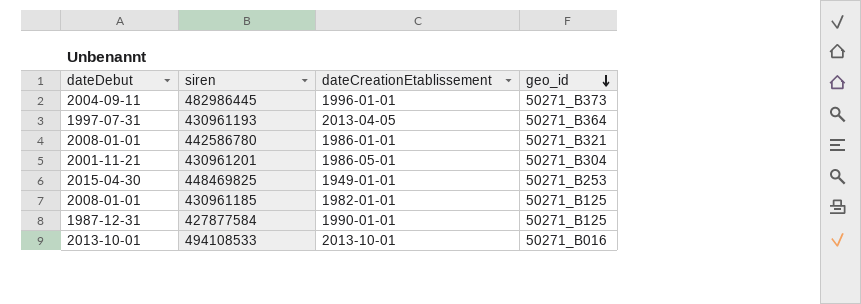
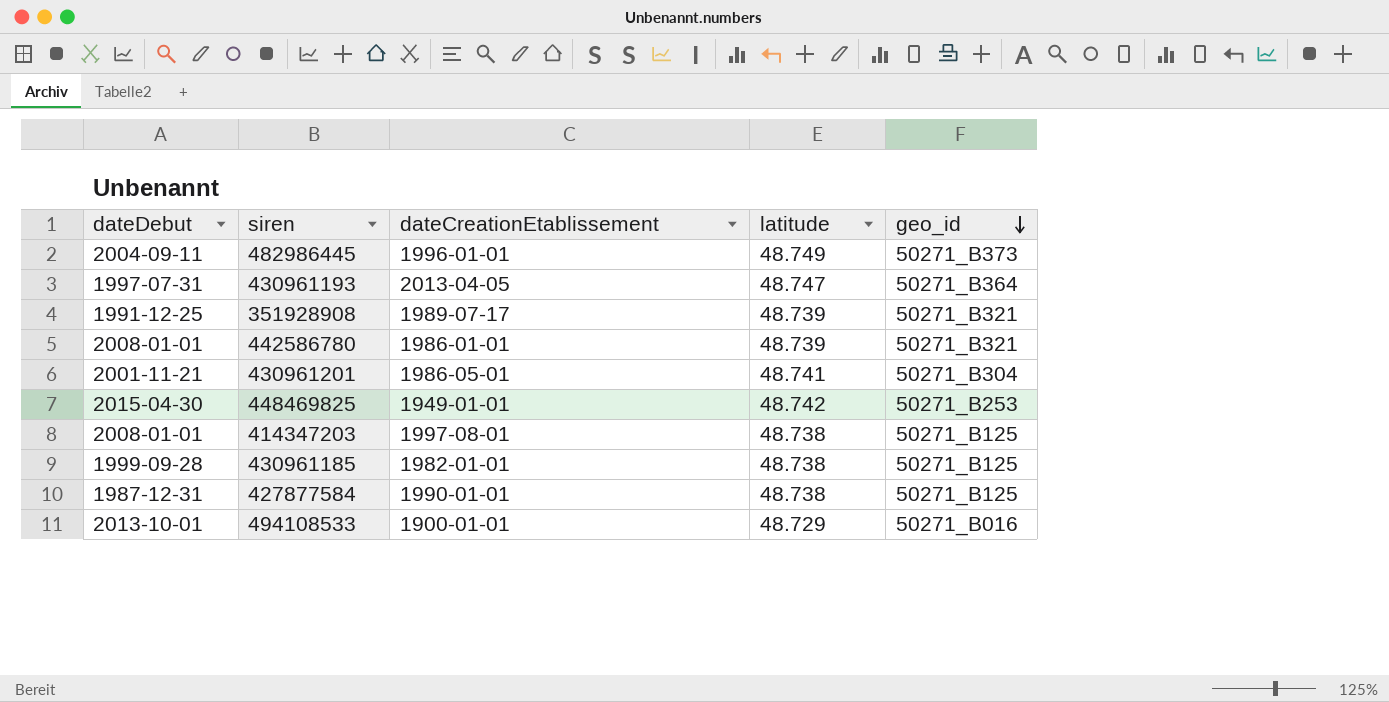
column latitude | position: none -> 4
row 351928908: none -> 1991-12-25 | 1989-07-17 | 48.739 | 50271_B321
row 414347203: none -> 2008-01-01 | 1997-08-01 | 48.738 | 50271_B125
430961185 | dateDebut: 2008-01-01 -> 1999-09-28
494108533 | dateCreationEtablissement: 2013-10-01 -> 1900-01-01

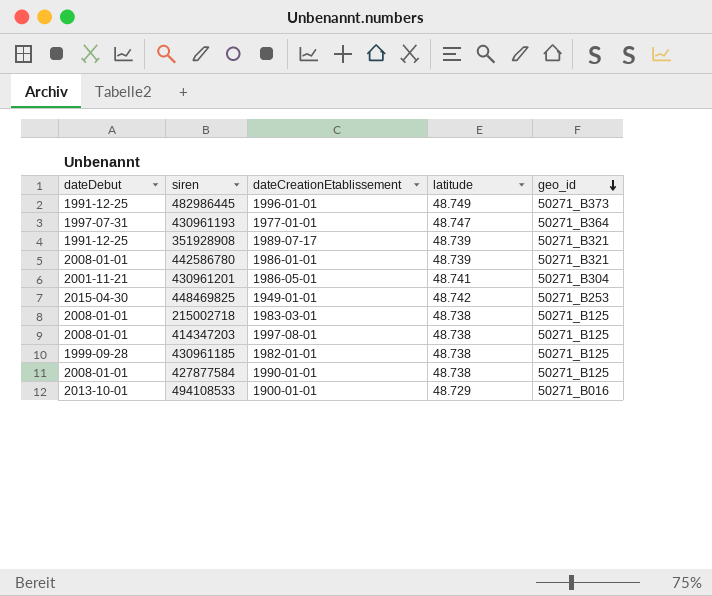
482986445 | dateDebut: 2004-09-11 -> 1991-12-25
430961193 | dateCreationEtablissement: 2013-04-05 -> 1977-01-01
row 215002718: none -> 2008-01-01 | 1983-03-01 | 48.738 | 50271_B125
427877584 | dateDebut: 1987-12-31 -> 2008-01-01

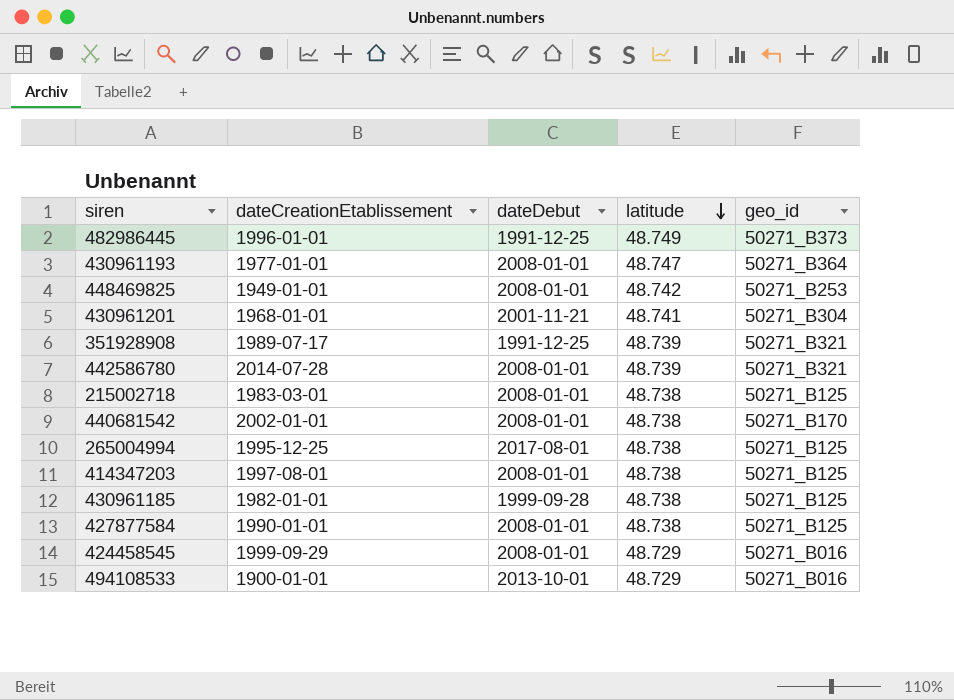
row order: geo_id descending -> latitude descending
column dateDebut | position: 1 -> 3
430961193 | dateDebut: 1997-07-31 -> 2008-01-01
448469825 | dateDebut: 2015-04-30 -> 2008-01-01
430961201 | dateCreationEtablissement: 1986-05-01 -> 1968-01-01
442586780 | dateCreationEtablissement: 1986-01-01 -> 2014-07-28
row 440681542: none -> 2002-01-01 | 2008-01-01 | 48.738 | 50271_B170
row 265004994: none -> 1995-12-25 | 2017-08-01 | 48.738 | 50271_B125
row 424458545: none -> 1999-09-29 | 2008-01-01 | 48.729 | 50271_B016

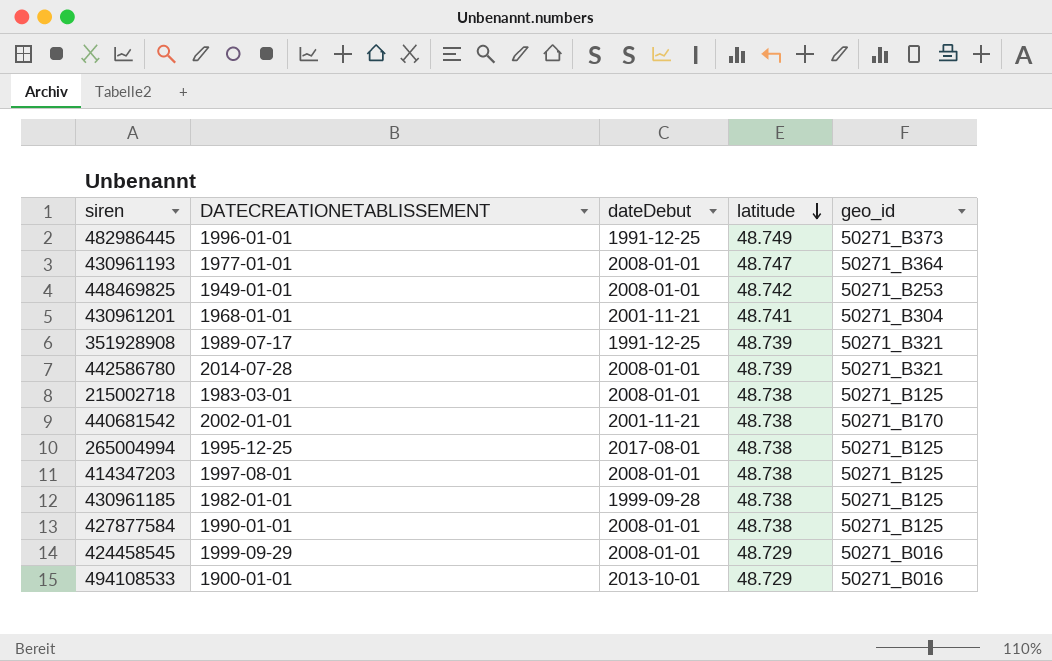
column name: dateCreationEtablissement -> DATECREATIONETABLISSEMENT
440681542 | dateDebut: 2008-01-01 -> 2001-11-21

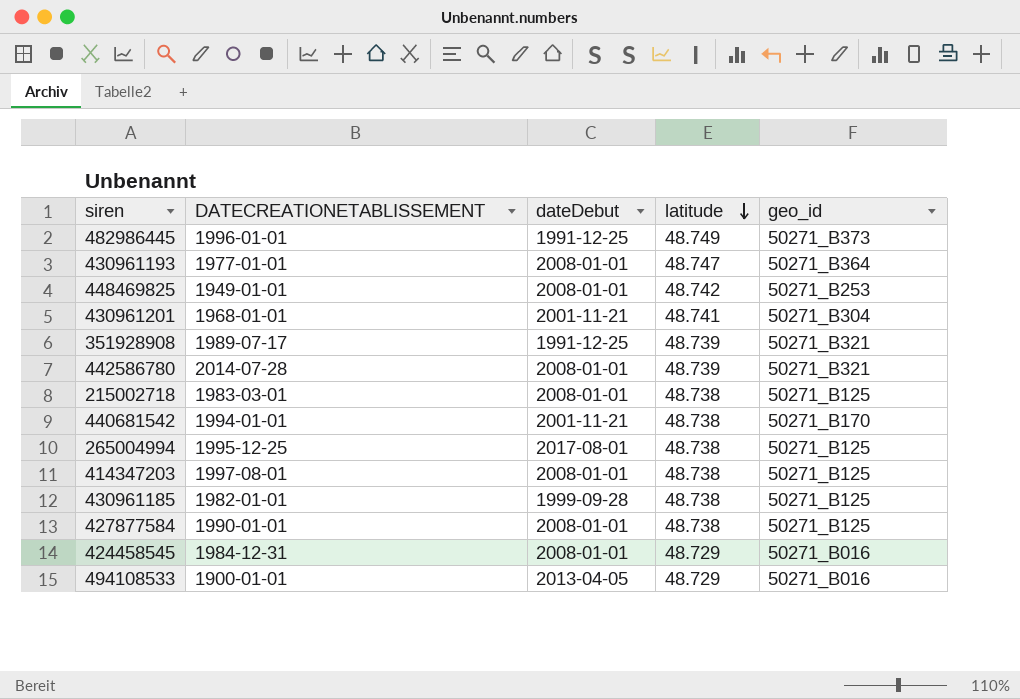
440681542 | DATECREATIONETABLISSEMENT: 2002-01-01 -> 1994-01-01
424458545 | DATECREATIONETABLISSEMENT: 1999-09-29 -> 1984-12-31
494108533 | dateDebut: 2013-10-01 -> 2013-04-05

